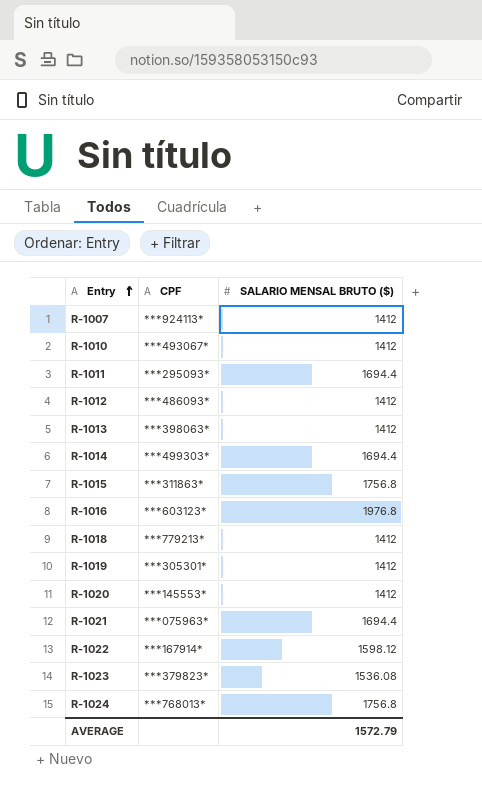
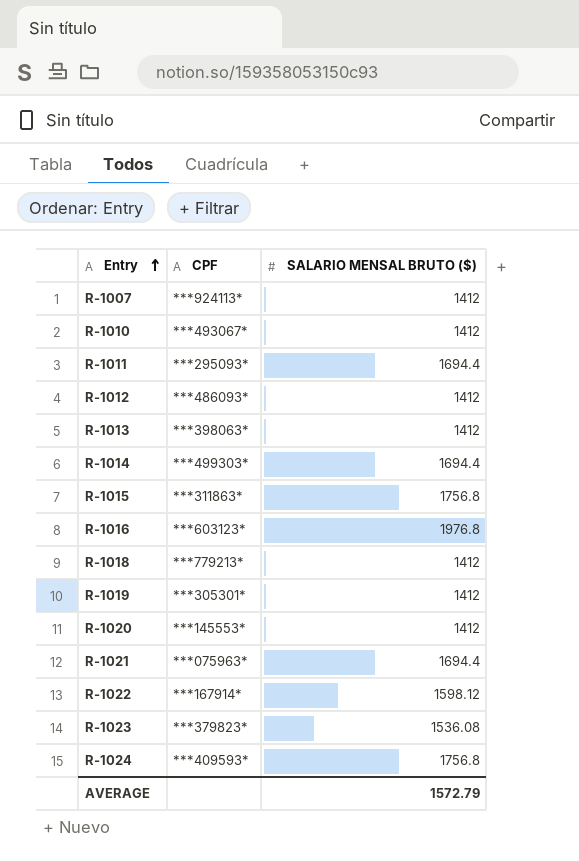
R-1024 | CPF: ***768013* -> ***409593*

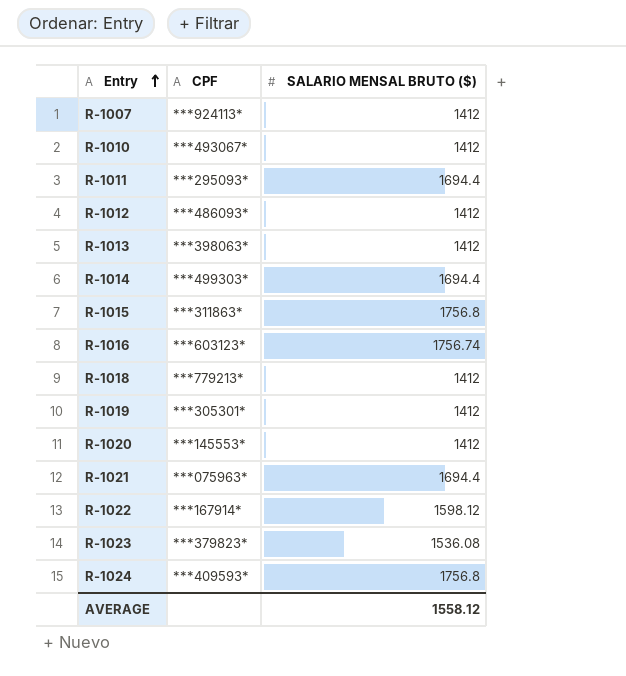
R-1016 | SALARIO MENSAL BRUTO ($): 1976.8 -> 1756.74
AVERAGE | SALARIO MENSAL BRUTO ($): 1572.79 -> 1558.12

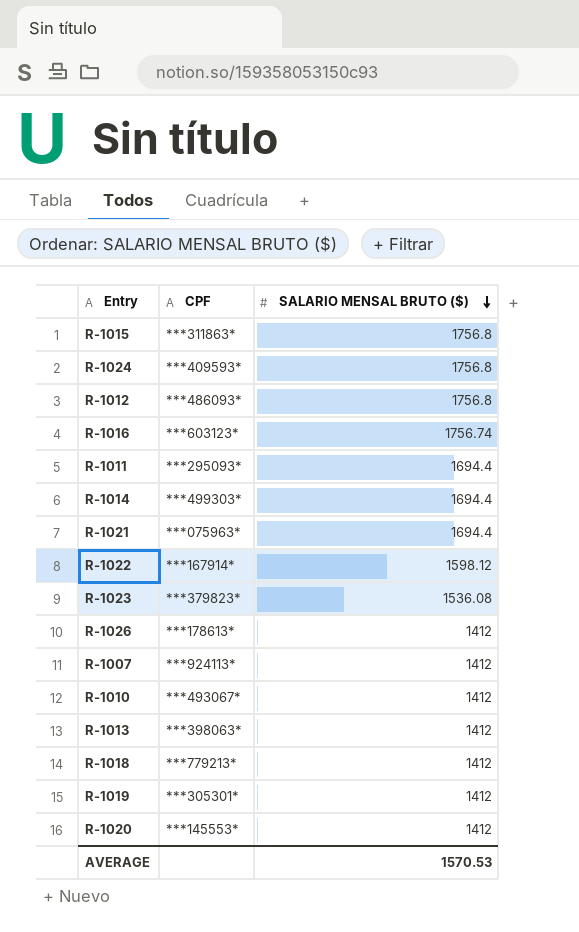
row order: Entry ascending -> SALARIO MENSAL BRUTO ($) descending
R-1012 | SALARIO MENSAL BRUTO ($): 1412 -> 1756.8
row R-1026: none -> ***178613* | 1412
AVERAGE | SALARIO MENSAL BRUTO ($): 1558.12 -> 1570.53

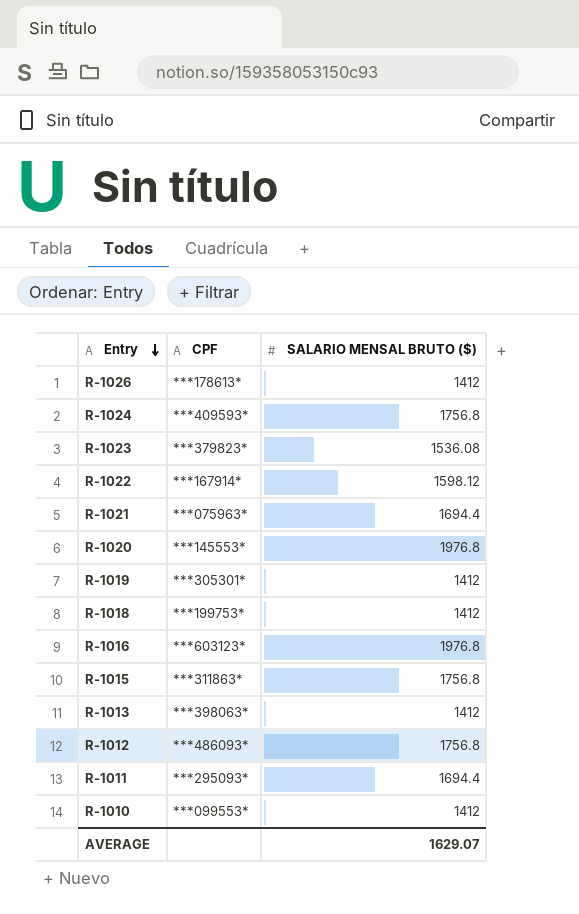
row order: SALARIO MENSAL BRUTO ($) descending -> Entry descending
row R-1014: ***499303* | 1694.4 -> none
row R-1007: ***924113* | 1412 -> none
R-1020 | SALARIO MENSAL BRUTO ($): 1412 -> 1976.8
R-1018 | CPF: ***779213* -> ***199753*
R-1016 | SALARIO MENSAL BRUTO ($): 1756.74 -> 1976.8
R-1010 | CPF: ***493067* -> ***099553*
AVERAGE | SALARIO MENSAL BRUTO ($): 1570.53 -> 1629.07

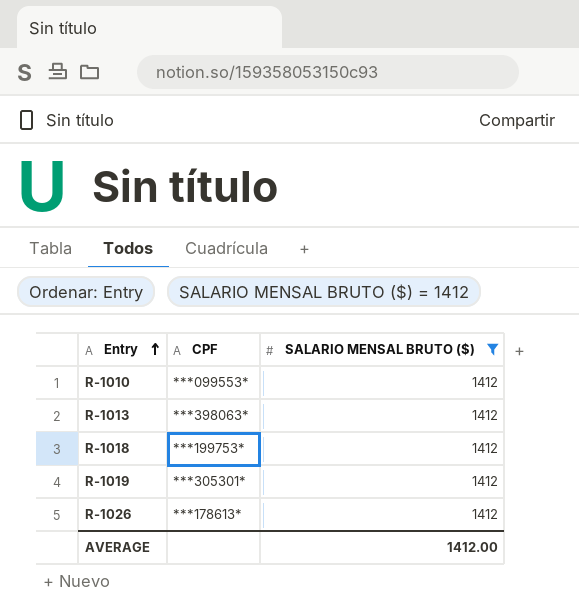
filter: none -> SALARIO MENSAL BRUTO ($) = 1412
row order: Entry descending -> Entry ascending
AVERAGE | SALARIO MENSAL BRUTO ($): 1629.07 -> 1412.00

